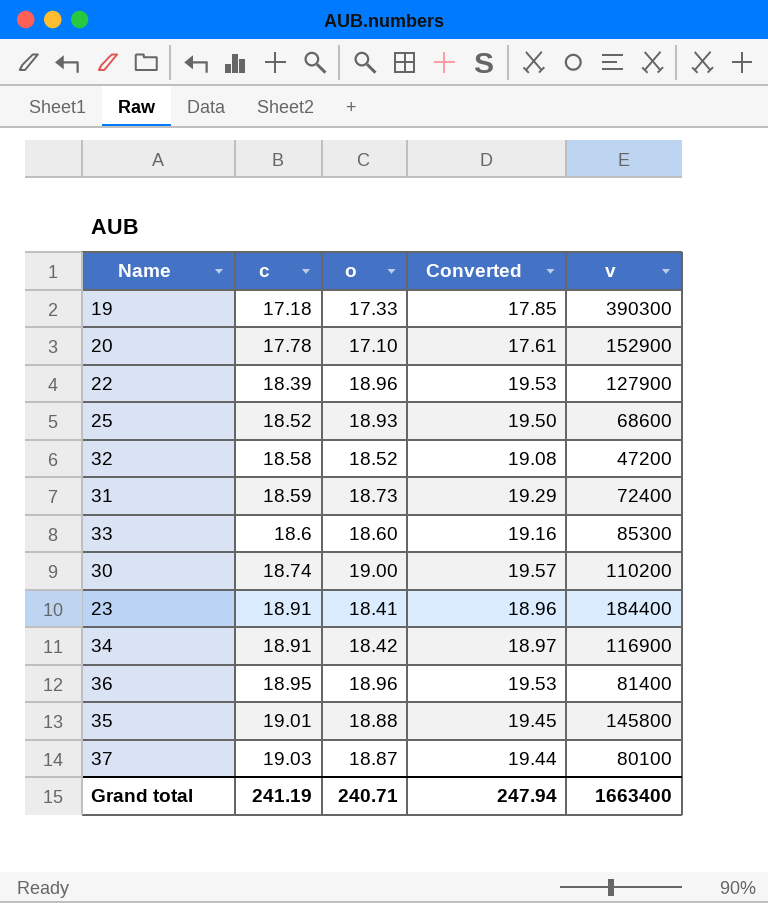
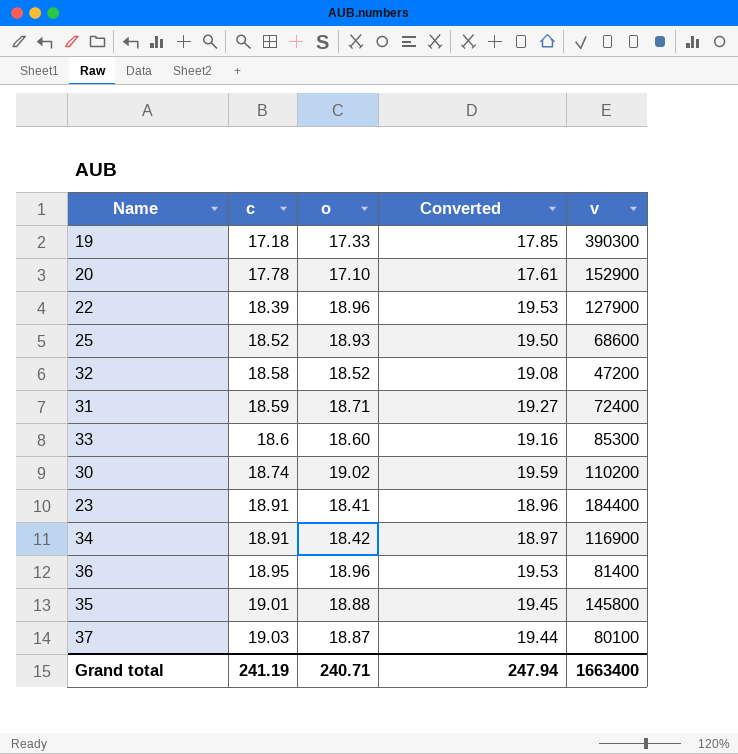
31 | o: 18.73 -> 18.71
31 | Converted: 19.29 -> 19.27
30 | o: 19.00 -> 19.02
30 | Converted: 19.57 -> 19.59

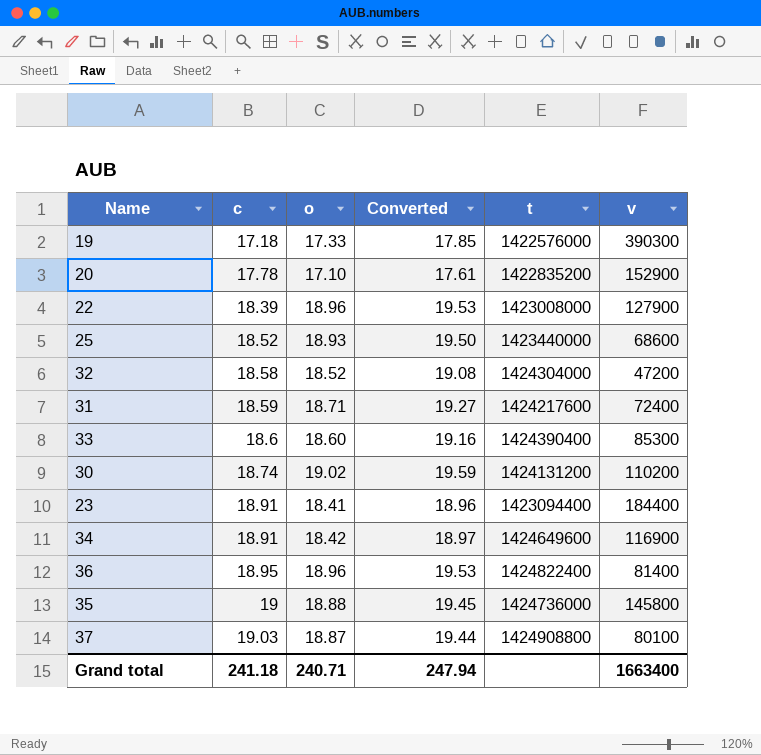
column t | position: none -> 5
35 | c: 19.01 -> 19
Grand total | c: 241.19 -> 241.18

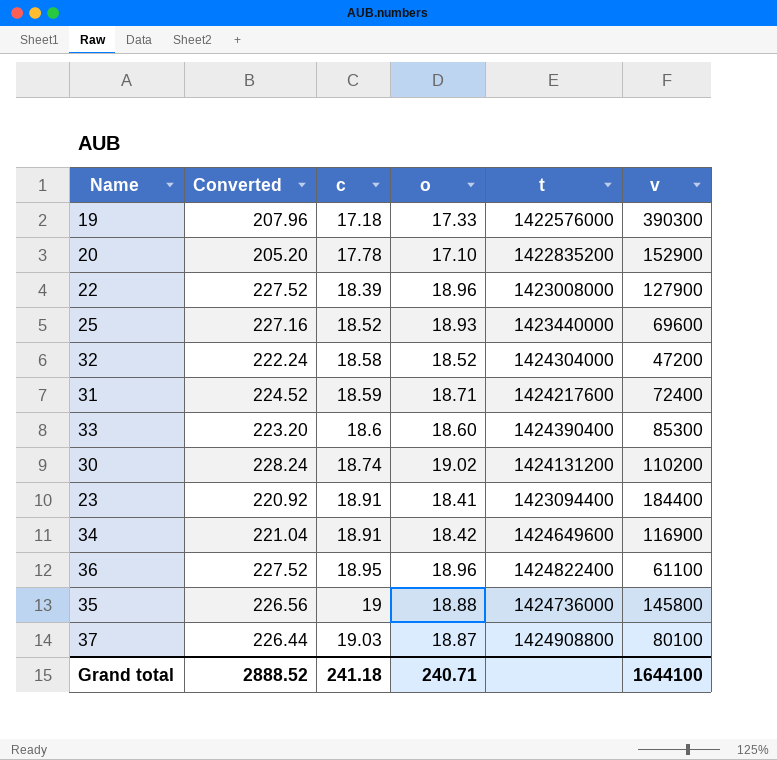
column Converted | formula: [o] * 1.03 -> [o] * 12
column Converted | position: 4 -> 2
25 | v: 68600 -> 69600
36 | v: 81400 -> 61100
Grand total | Converted: 247.94 -> 2888.52
Grand total | v: 1663400 -> 1644100

